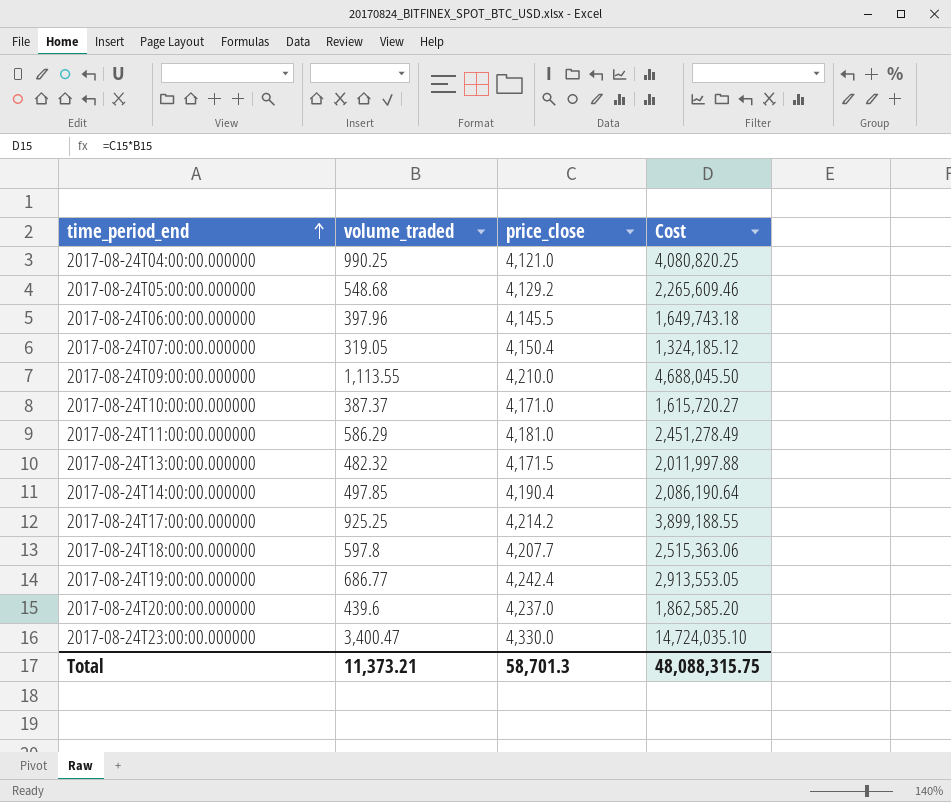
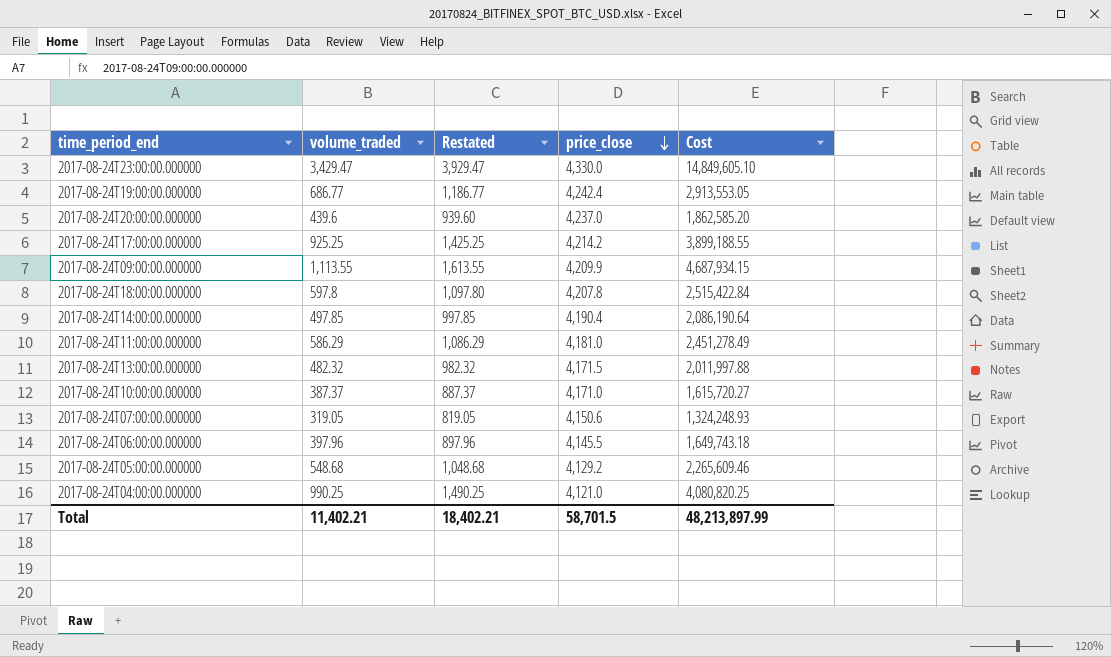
row order: time_period_end ascending -> price_close descending
column Restated | formula: none -> [volume_traded] + 500
2017-08-24T23:00:00.000000 | volume_traded: 3,400.47 -> 3,429.47
2017-08-24T23:00:00.000000 | Cost: 14,724,035.10 -> 14,849,605.10
2017-08-24T09:00:00.000000 | price_close: 4,210.0 -> 4,209.9
2017-08-24T09:00:00.000000 | Cost: 4,688,045.50 -> 4,687,934.15
2017-08-24T18:00:00.000000 | price_close: 4,207.7 -> 4,207.8
2017-08-24T18:00:00.000000 | Cost: 2,515,363.06 -> 2,515,422.84
2017-08-24T07:00:00.000000 | price_close: 4,150.4 -> 4,150.6
2017-08-24T07:00:00.000000 | Cost: 1,324,185.12 -> 1,324,248.93
Total | volume_traded: 11,373.21 -> 11,402.21
Total | price_close: 58,701.3 -> 58,701.5
Total | Cost: 48,088,315.75 -> 48,213,897.99

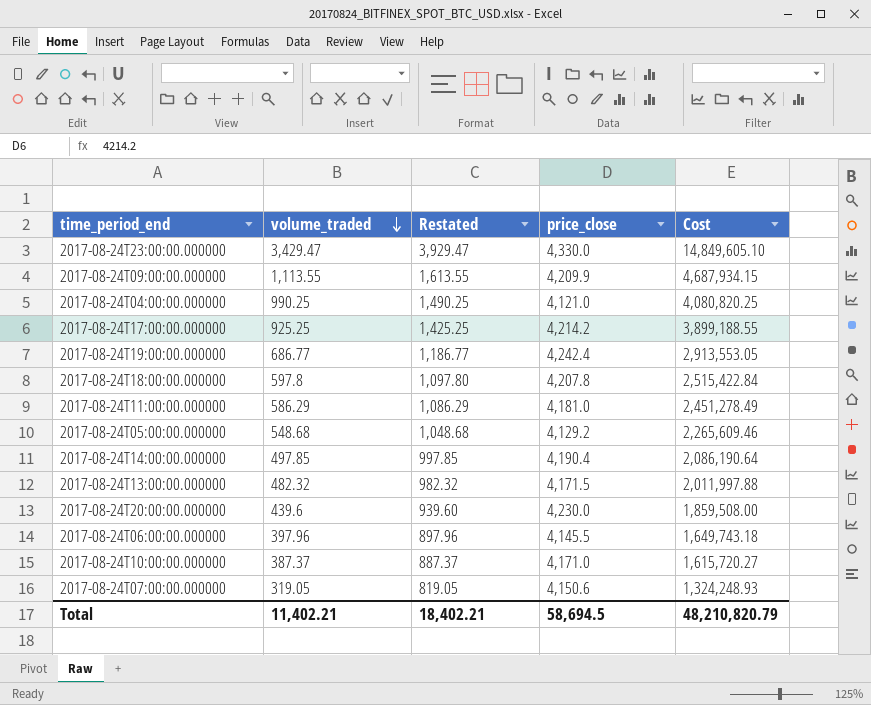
row order: price_close descending -> volume_traded descending
2017-08-24T20:00:00.000000 | price_close: 4,237.0 -> 4,230.0
2017-08-24T20:00:00.000000 | Cost: 1,862,585.20 -> 1,859,508.00
Total | price_close: 58,701.5 -> 58,694.5
Total | Cost: 48,213,897.99 -> 48,210,820.79

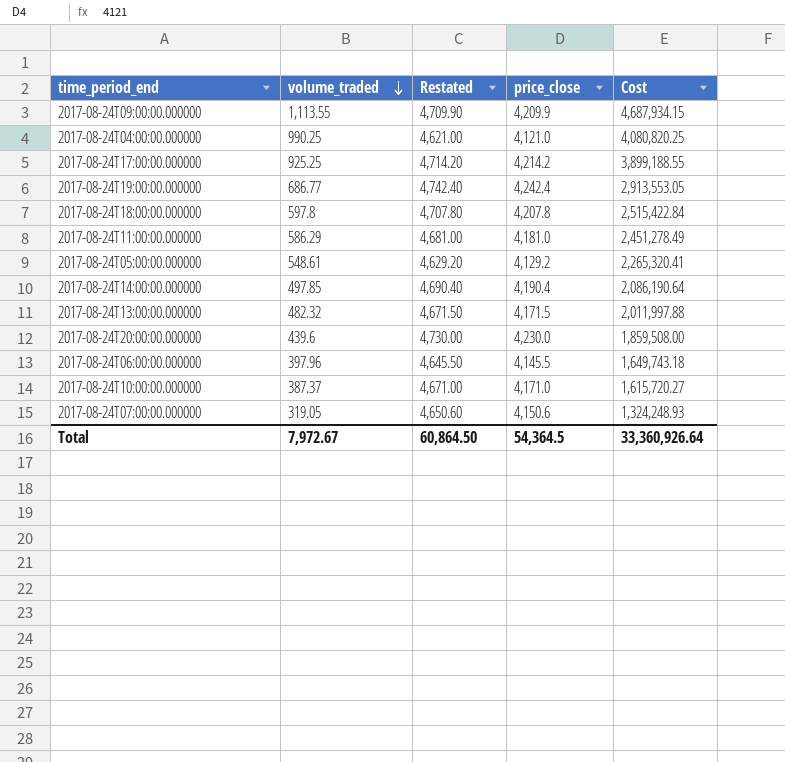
column Restated | formula: [volume_traded] + 500 -> [price_close] + 500
row 2017-08-24T23:00:00.000000: 3,429.47 | 3,929.47 | 4,330.0 | 14,849,605.10 -> none
2017-08-24T05:00:00.000000 | volume_traded: 548.68 -> 548.61
2017-08-24T05:00:00.000000 | Cost: 2,265,609.46 -> 2,265,320.41
Total | volume_traded: 11,402.21 -> 7,972.67
Total | Restated: 18,402.21 -> 60,864.50
Total | price_close: 58,694.5 -> 54,364.5
Total | Cost: 48,210,820.79 -> 33,360,926.64

